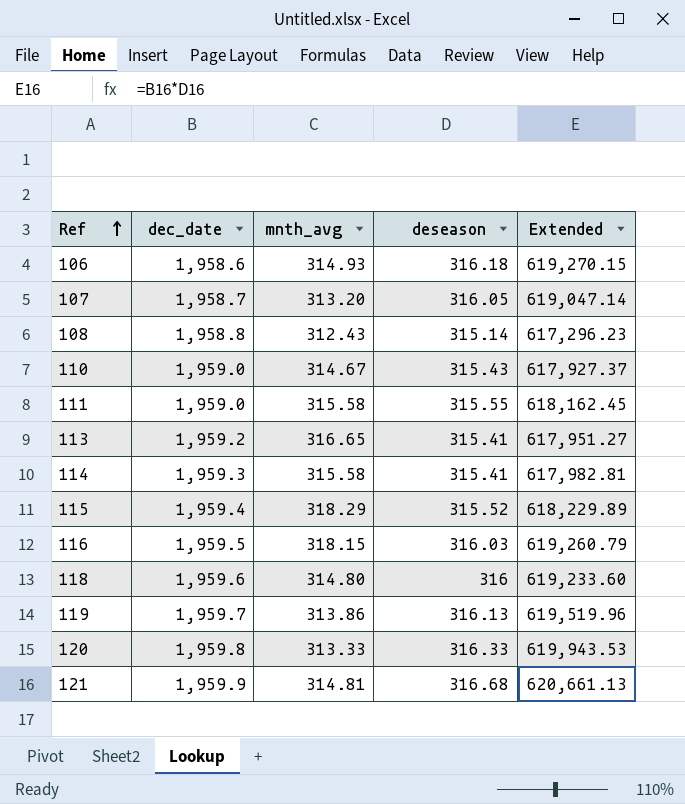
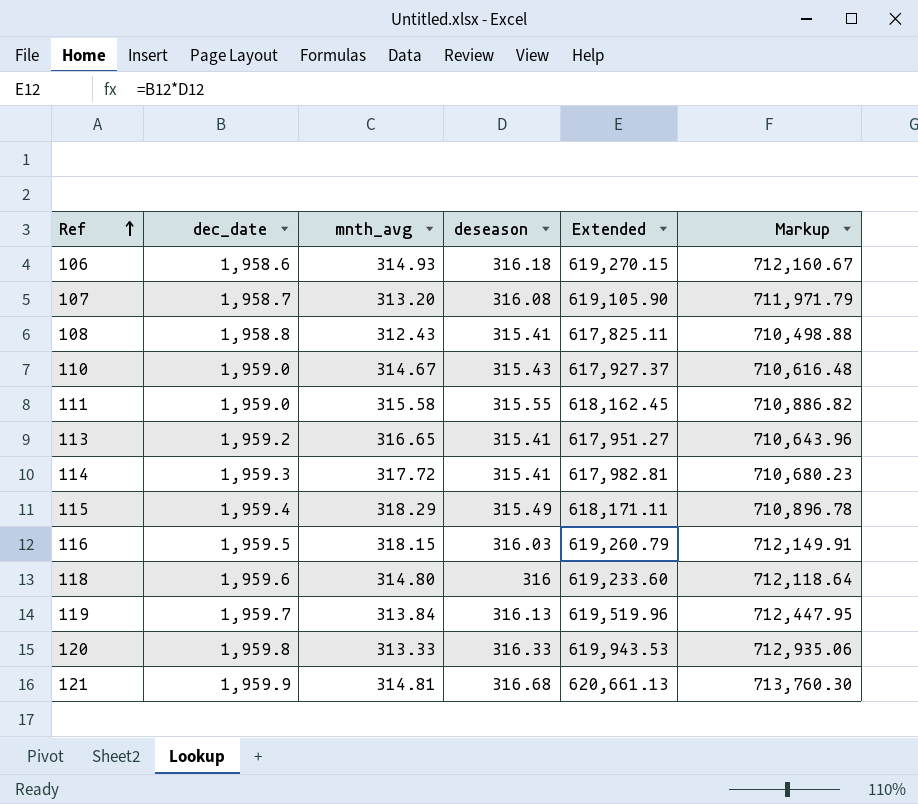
column Markup | formula: none -> [Extended] * 1.15
107 | deseason: 316.05 -> 316.08
107 | Extended: 619,047.14 -> 619,105.90
108 | deseason: 315.14 -> 315.41
108 | Extended: 617,296.23 -> 617,825.11
114 | mnth_avg: 315.58 -> 317.72
115 | deseason: 315.52 -> 315.49
115 | Extended: 618,229.89 -> 618,171.11
119 | mnth_avg: 313.86 -> 313.84

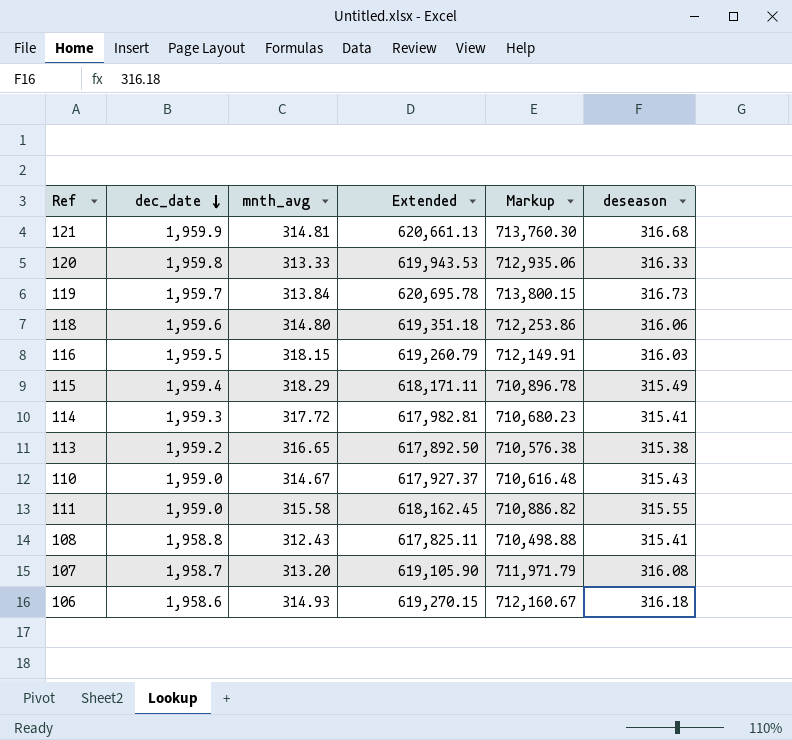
row order: Ref ascending -> dec_date descending
column deseason | position: 4 -> 6
119 | Extended: 619,519.96 -> 620,695.78
119 | Markup: 712,447.95 -> 713,800.15
119 | deseason: 316.13 -> 316.73
118 | Extended: 619,233.60 -> 619,351.18
118 | Markup: 712,118.64 -> 712,253.86
118 | deseason: 316 -> 316.06
113 | Extended: 617,951.27 -> 617,892.50
113 | Markup: 710,643.96 -> 710,576.38
113 | deseason: 315.41 -> 315.38

